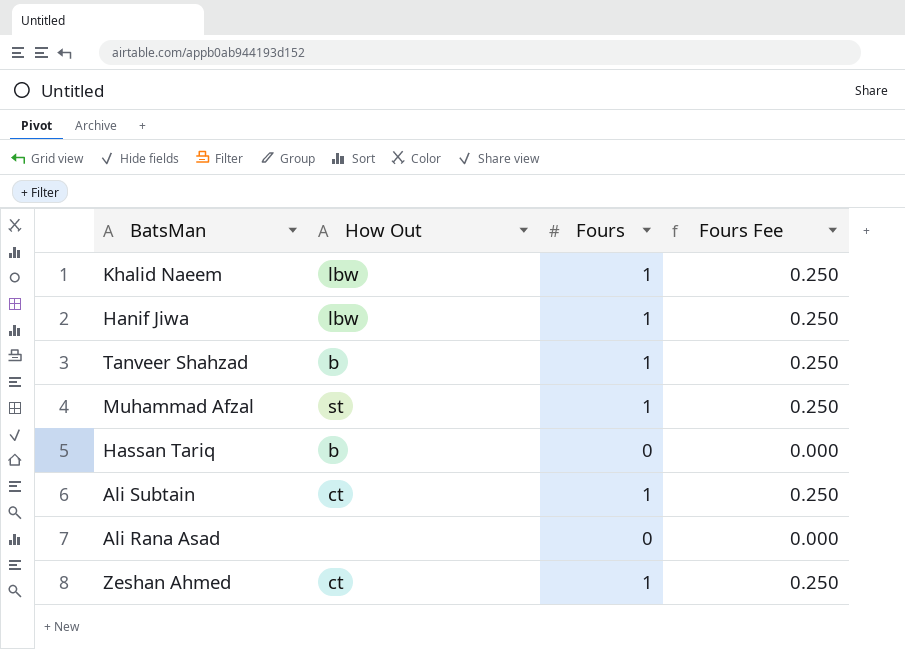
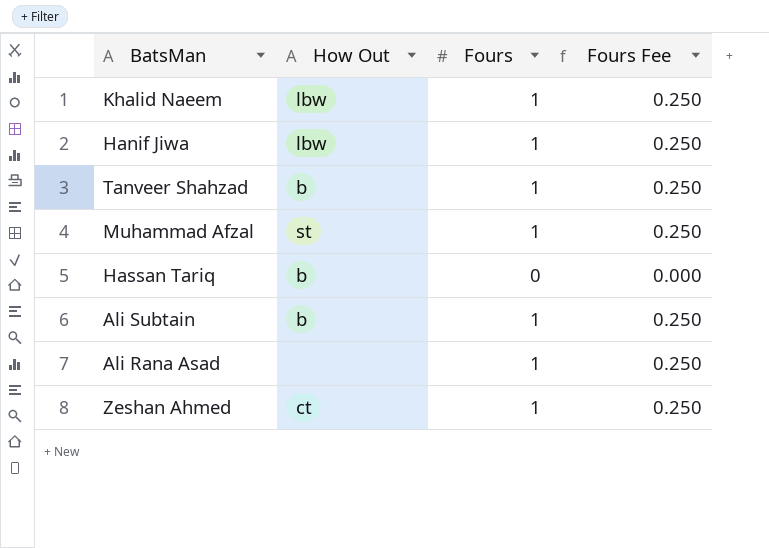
Ali Subtain | How Out: ct -> b
Ali Rana Asad | Fours: 0 -> 1
Ali Rana Asad | Fours Fee: 0.000 -> 0.250

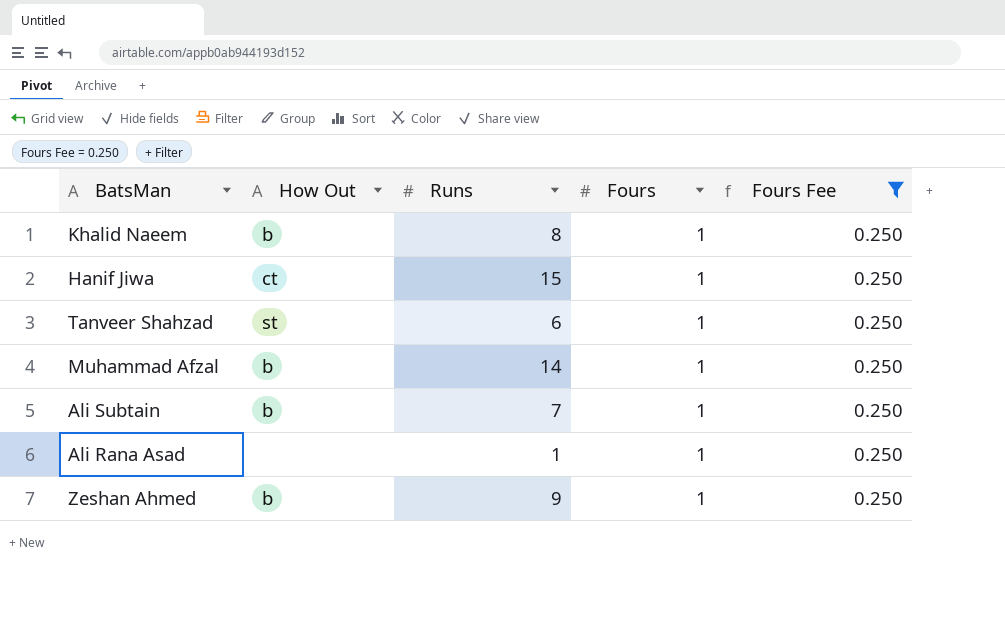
filter: none -> Fours Fee = 0.250
column Runs | position: none -> 3
Khalid Naeem | How Out: lbw -> b
Hanif Jiwa | How Out: lbw -> ct
Tanveer Shahzad | How Out: b -> st
Muhammad Afzal | How Out: st -> b
Zeshan Ahmed | How Out: ct -> b

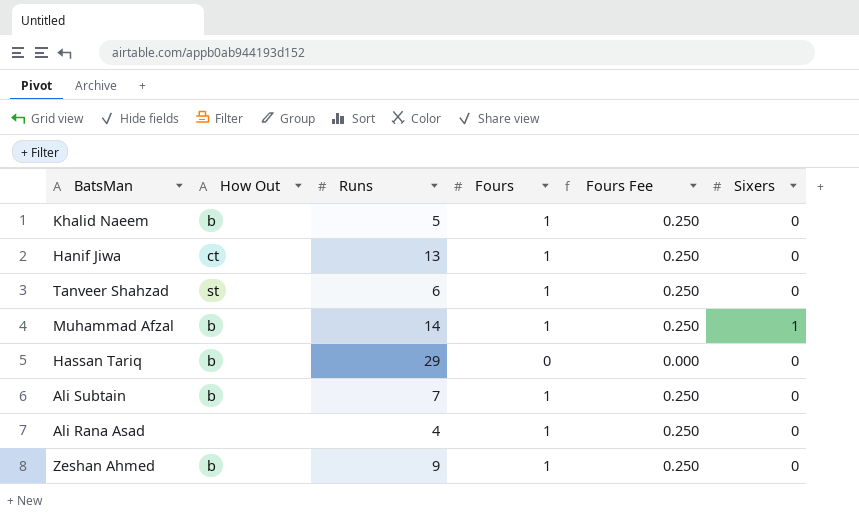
filter: Fours Fee = 0.250 -> none
column Sixers | position: none -> 6
Khalid Naeem | Runs: 8 -> 5
Hanif Jiwa | Runs: 15 -> 13
Ali Rana Asad | Runs: 1 -> 4

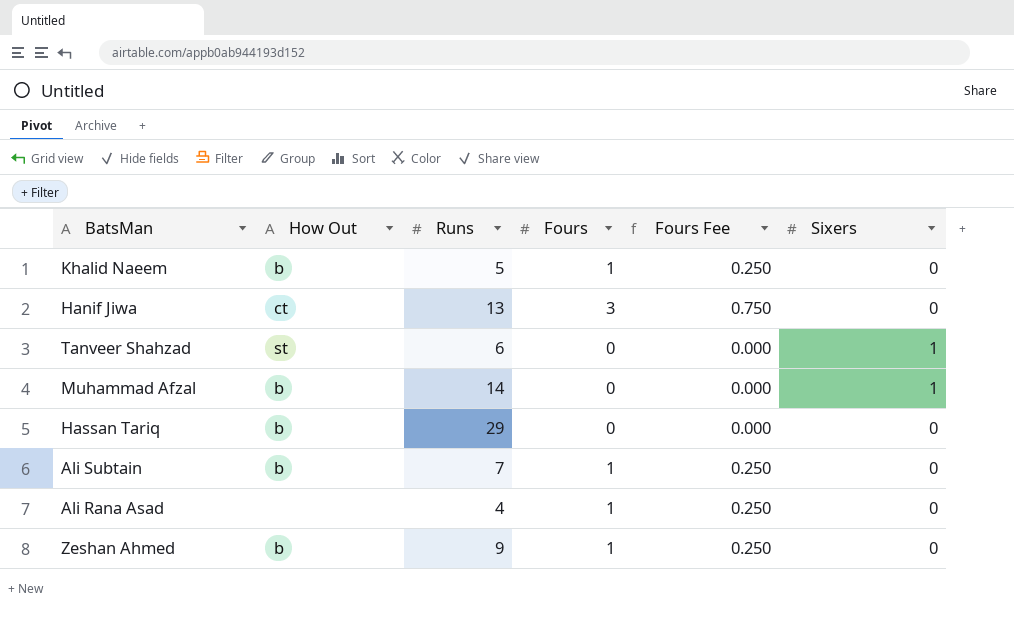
Hanif Jiwa | Fours: 1 -> 3
Hanif Jiwa | Fours Fee: 0.250 -> 0.750
Tanveer Shahzad | Fours: 1 -> 0
Tanveer Shahzad | Fours Fee: 0.250 -> 0.000
Tanveer Shahzad | Sixers: 0 -> 1
Muhammad Afzal | Fours: 1 -> 0
Muhammad Afzal | Fours Fee: 0.250 -> 0.000

